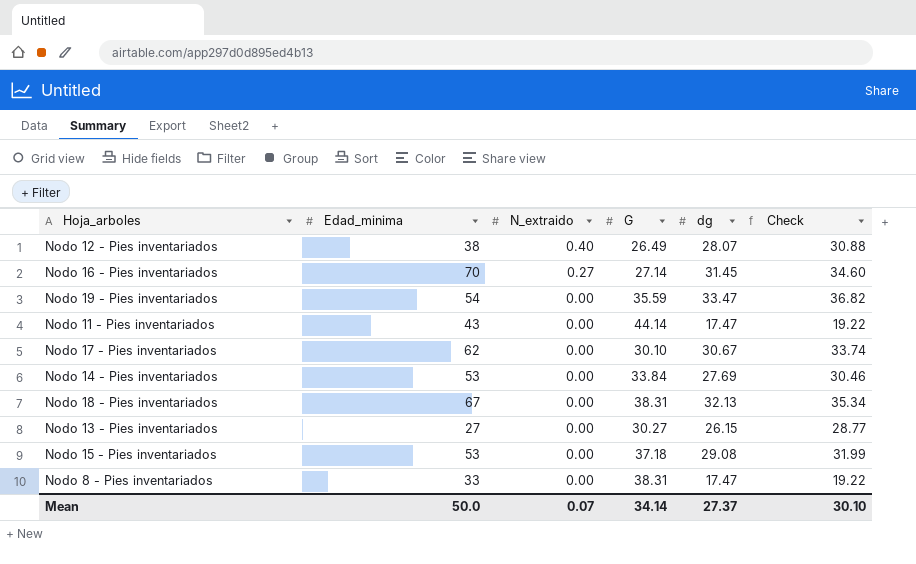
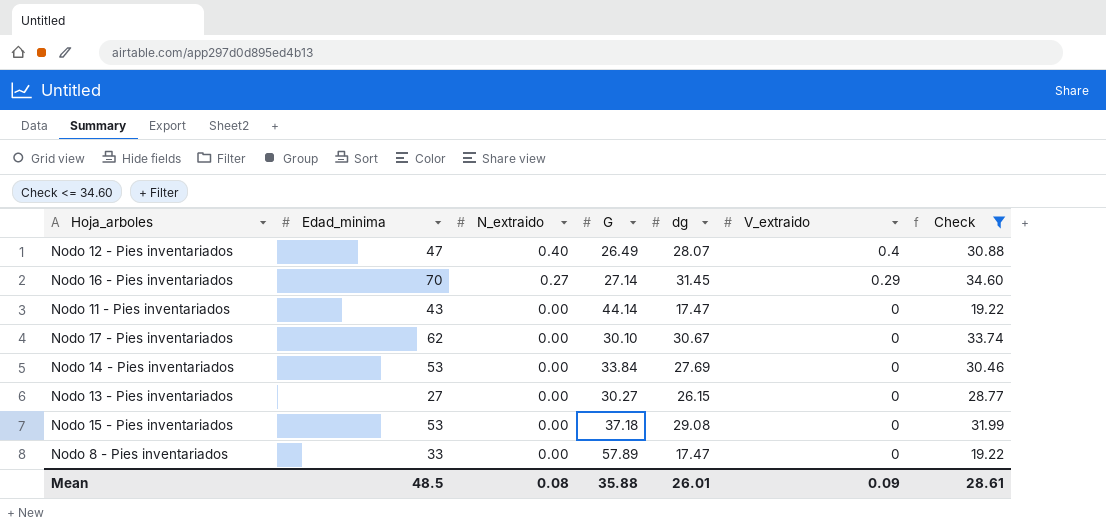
filter: none -> Check <= 34.60
column V_extraido | position: none -> 6
Nodo 12 - Pies inventariados | Edad_minima: 38 -> 47
Nodo 8 - Pies inventariados | G: 38.31 -> 57.89
Mean | Edad_minima: 50.0 -> 48.5
Mean | N_extraido: 0.07 -> 0.08
Mean | G: 34.14 -> 35.88
Mean | dg: 27.37 -> 26.01
Mean | Check: 30.10 -> 28.61

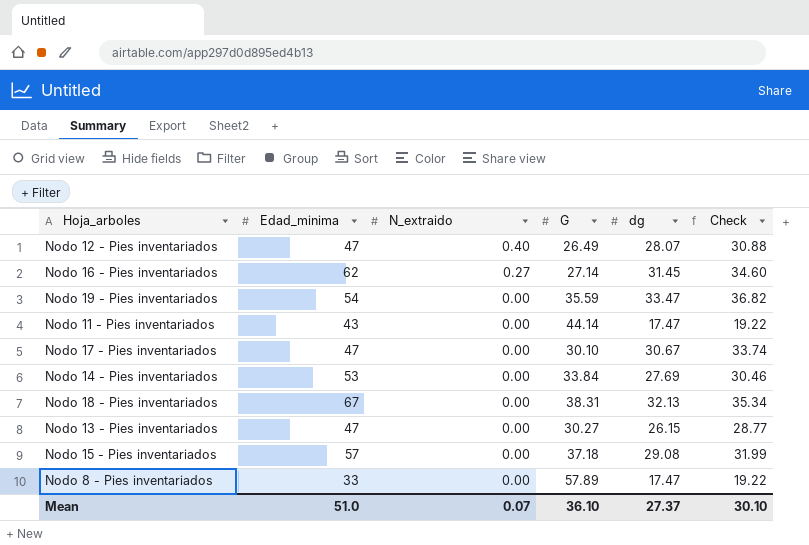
filter: Check <= 34.60 -> none
column V_extraido | position: 6 -> none
Nodo 16 - Pies inventariados | Edad_minima: 70 -> 62
Nodo 17 - Pies inventariados | Edad_minima: 62 -> 47
Nodo 13 - Pies inventariados | Edad_minima: 27 -> 47
Nodo 15 - Pies inventariados | Edad_minima: 53 -> 57
Mean | Edad_minima: 48.5 -> 51.0
Mean | N_extraido: 0.08 -> 0.07
Mean | G: 35.88 -> 36.10
Mean | dg: 26.01 -> 27.37
Mean | Check: 28.61 -> 30.10

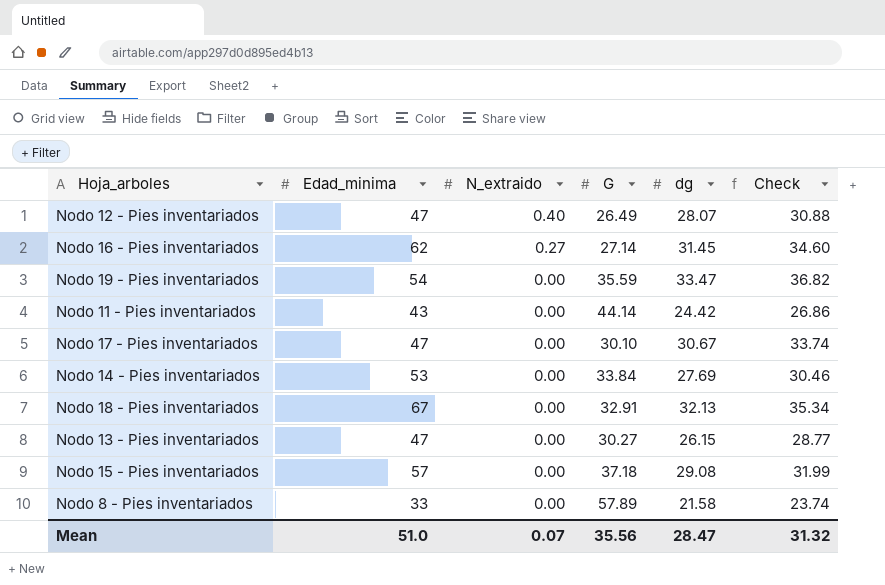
Nodo 11 - Pies inventariados | dg: 17.47 -> 24.42
Nodo 11 - Pies inventariados | Check: 19.22 -> 26.86
Nodo 18 - Pies inventariados | G: 38.31 -> 32.91
Nodo 8 - Pies inventariados | dg: 17.47 -> 21.58
Nodo 8 - Pies inventariados | Check: 19.22 -> 23.74
Mean | G: 36.10 -> 35.56
Mean | dg: 27.37 -> 28.47
Mean | Check: 30.10 -> 31.32

